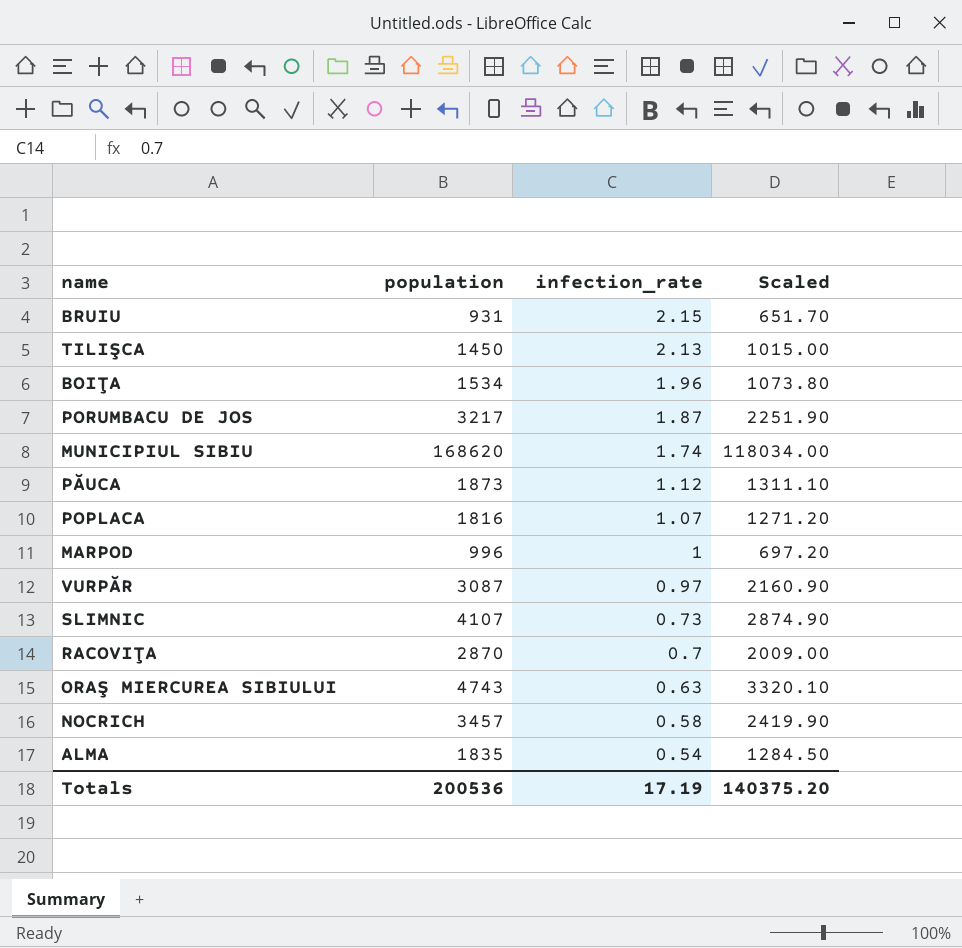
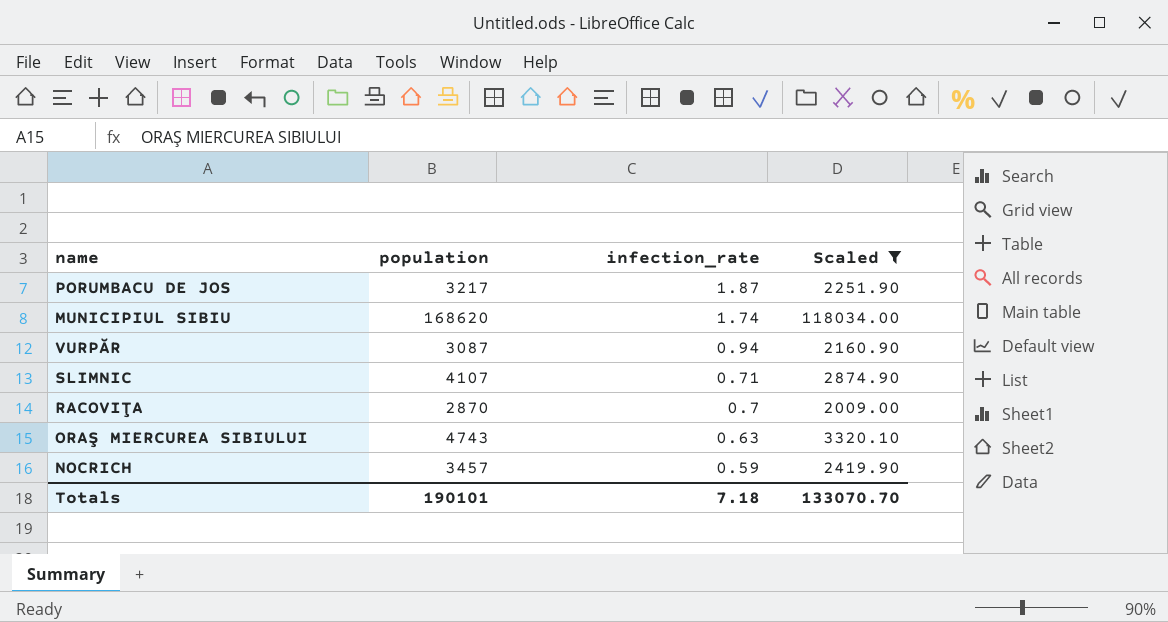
filter: none -> Scaled >= 2009.00
VURPĂR | infection_rate: 0.97 -> 0.94
SLIMNIC | infection_rate: 0.73 -> 0.71
NOCRICH | infection_rate: 0.58 -> 0.59
Totals | population: 200536 -> 190101
Totals | infection_rate: 17.19 -> 7.18
Totals | Scaled: 140375.20 -> 133070.70

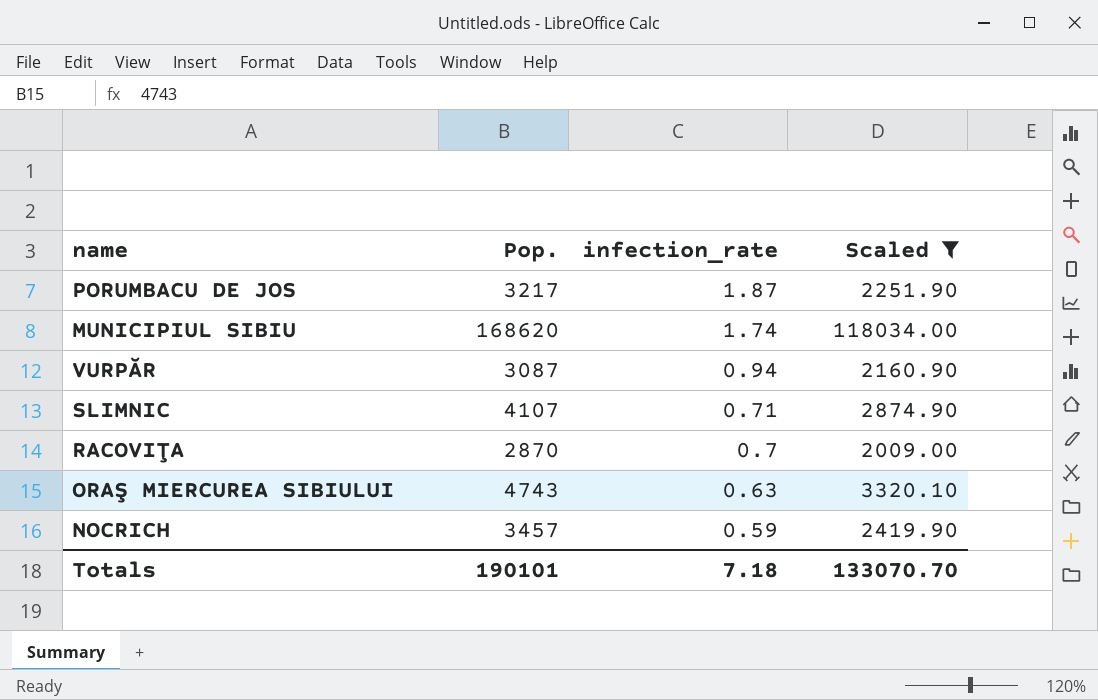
column name: population -> Pop.

